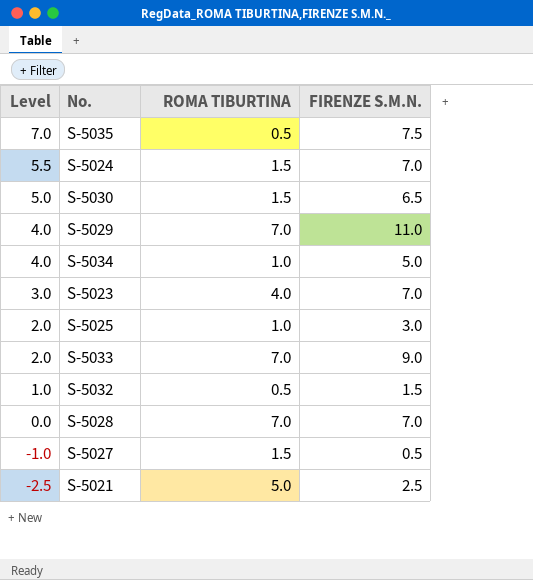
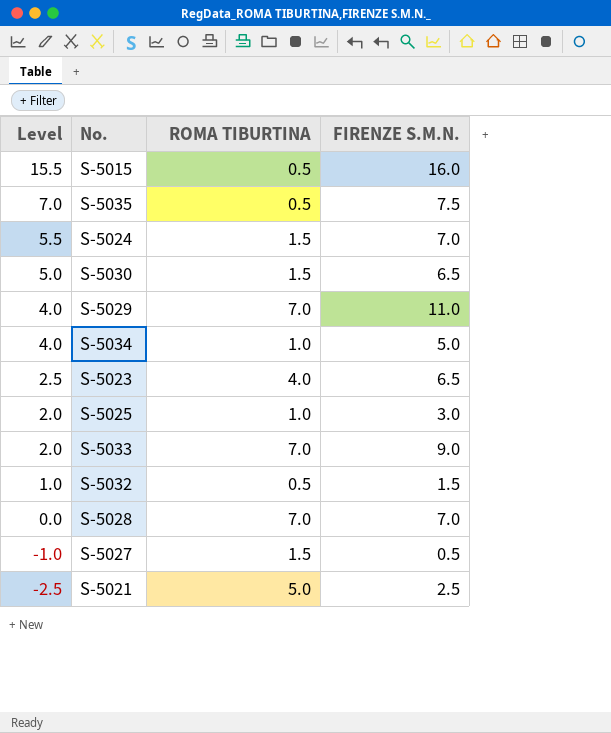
row S-5015: none -> 15.5 | 0.5 | 16.0
S-5023 | Level: 3.0 -> 2.5
S-5023 | FIRENZE S.M.N.: 7.0 -> 6.5

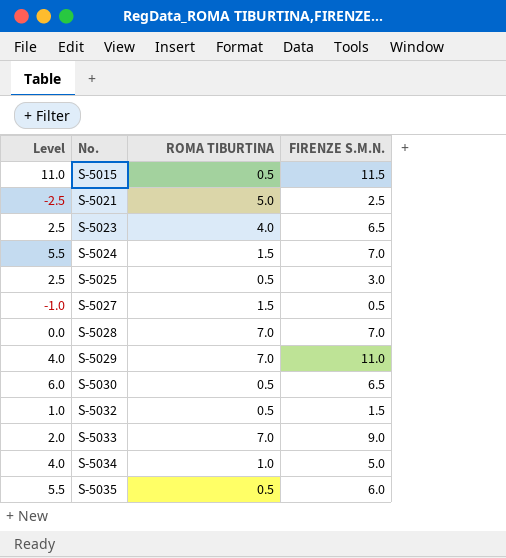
row order: Level descending -> No. ascending
S-5015 | Level: 15.5 -> 11.0
S-5015 | FIRENZE S.M.N.: 16.0 -> 11.5
S-5025 | Level: 2.0 -> 2.5
S-5025 | ROMA TIBURTINA: 1.0 -> 0.5
S-5030 | Level: 5.0 -> 6.0
S-5030 | ROMA TIBURTINA: 1.5 -> 0.5
S-5035 | Level: 7.0 -> 5.5
S-5035 | FIRENZE S.M.N.: 7.5 -> 6.0

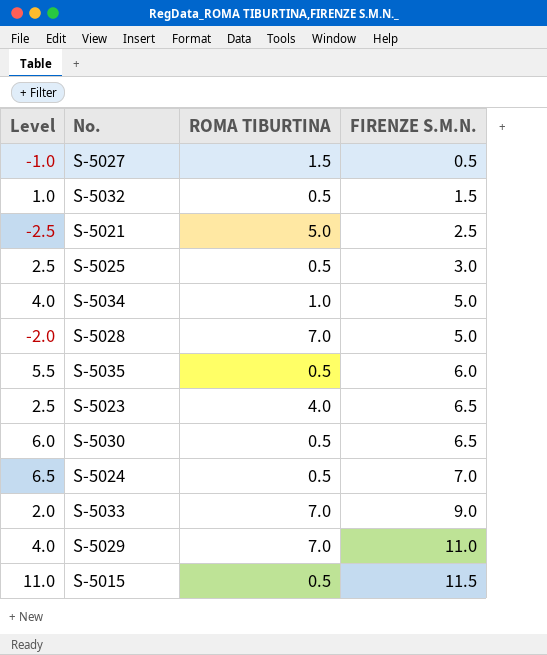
row order: No. ascending -> FIRENZE S.M.N. ascending
S-5028 | Level: 0.0 -> -2.0
S-5028 | FIRENZE S.M.N.: 7.0 -> 5.0
S-5024 | Level: 5.5 -> 6.5
S-5024 | ROMA TIBURTINA: 1.5 -> 0.5

